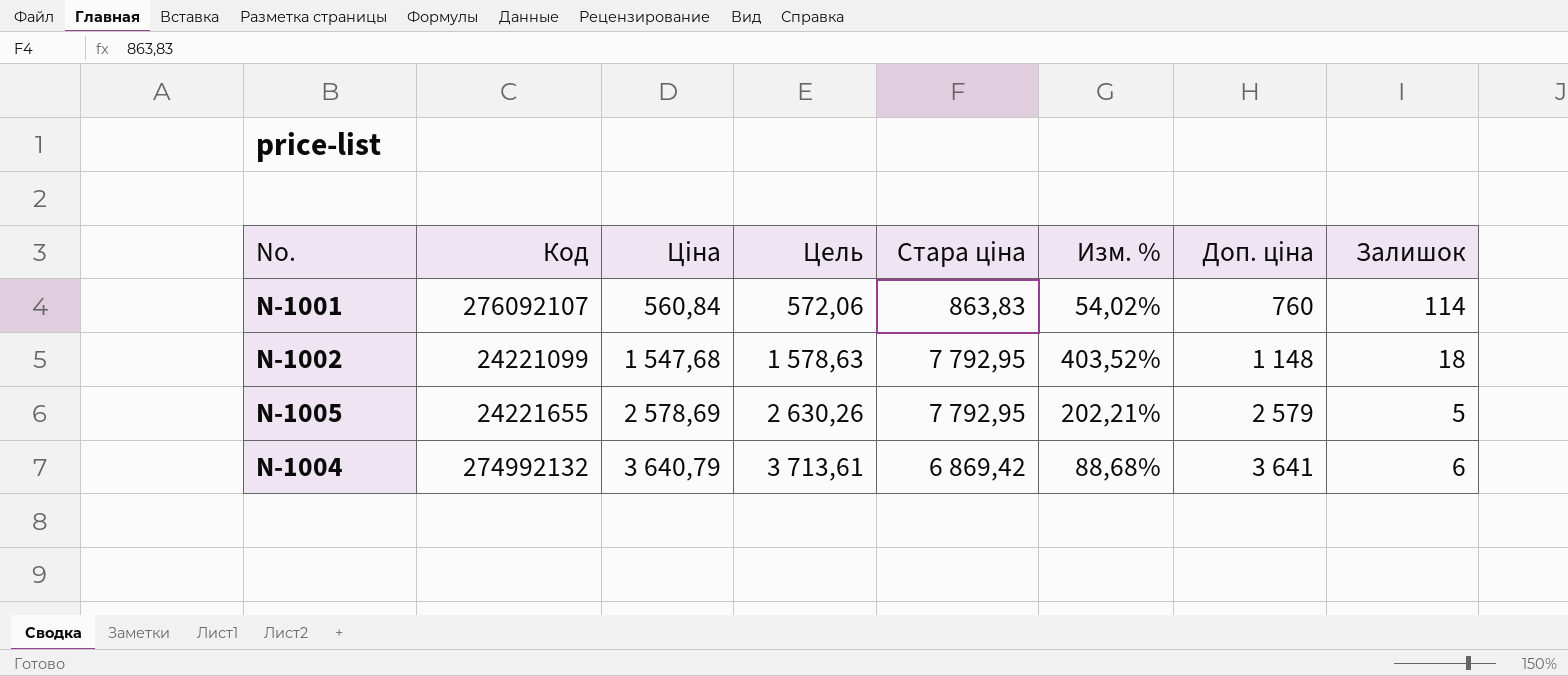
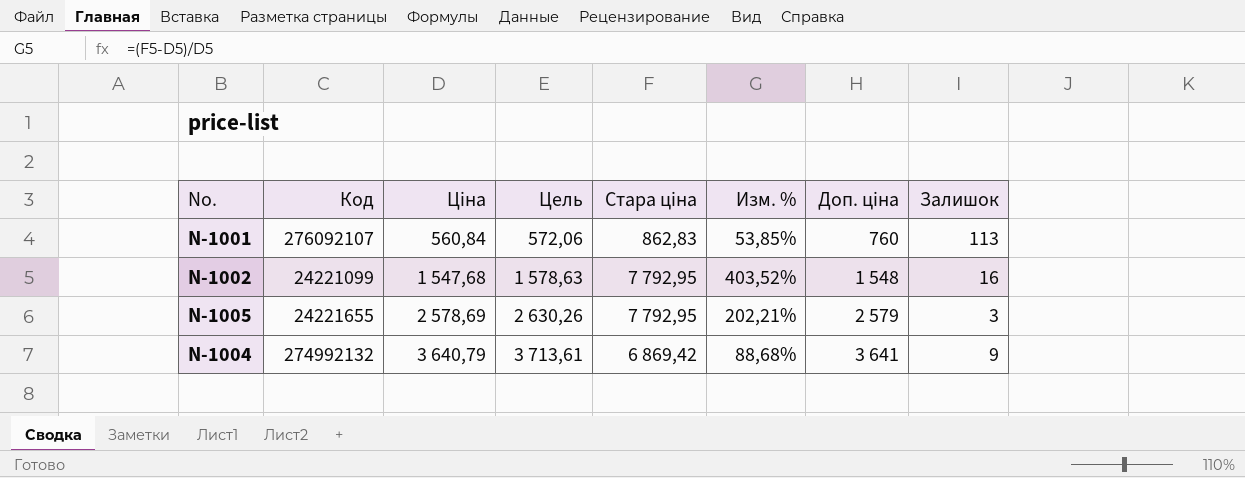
N-1001 | Стара ціна: 863,83 -> 862,83
N-1001 | Изм. %: 54,02% -> 53,85%
N-1001 | Залишок: 114 -> 113
N-1002 | Доп. ціна: 1 148 -> 1 548
N-1002 | Залишок: 18 -> 16
N-1005 | Залишок: 5 -> 3
N-1004 | Залишок: 6 -> 9

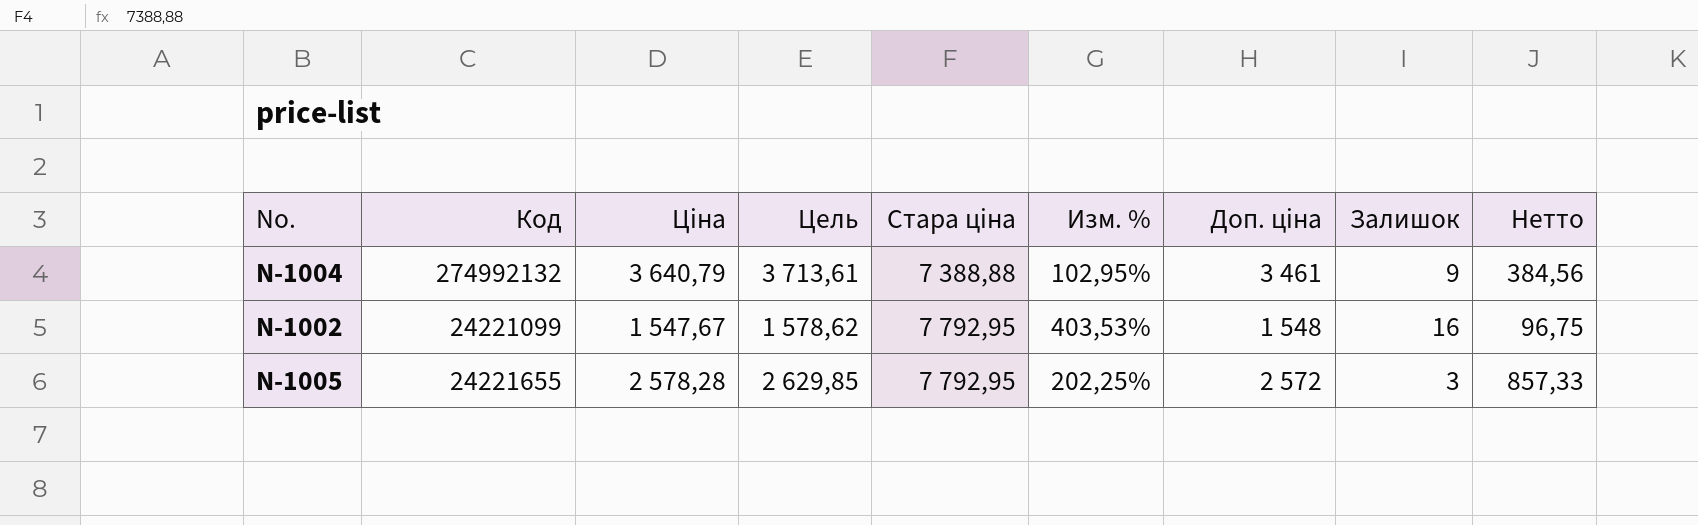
row order: Ціна ascending -> Стара ціна ascending
column Нетто | formula: none -> [Доп. ціна] / [Залишок]
row N-1001: 276092107 | 560,84 | 572,06 | 862,83 | 53,85% | 760 | 113 -> none
N-1004 | Стара ціна: 6 869,42 -> 7 388,88
N-1004 | Изм. %: 88,68% -> 102,95%
N-1004 | Доп. ціна: 3 641 -> 3 461
N-1002 | Ціна: 1 547,68 -> 1 547,67
N-1002 | Цель: 1 578,63 -> 1 578,62
N-1002 | Изм. %: 403,52% -> 403,53%
N-1005 | Ціна: 2 578,69 -> 2 578,28
N-1005 | Цель: 2 630,26 -> 2 629,85
N-1005 | Изм. %: 202,21% -> 202,25%
N-1005 | Доп. ціна: 2 579 -> 2 572

